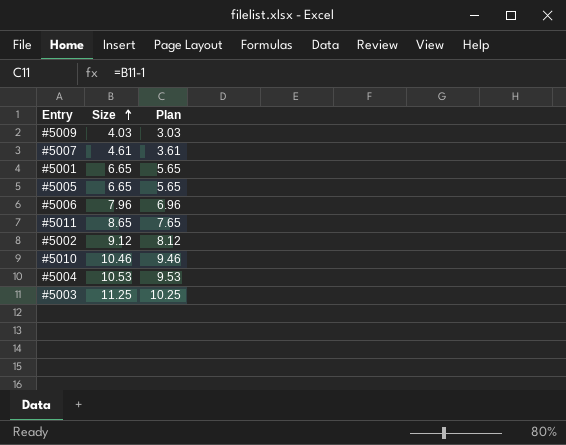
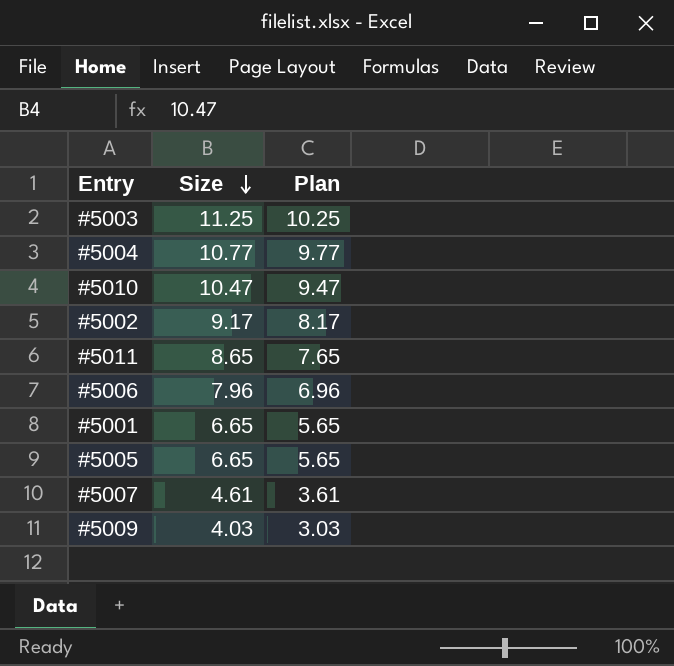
row order: Size ascending -> Size descending
#5004 | Size: 10.53 -> 10.77
#5004 | Plan: 9.53 -> 9.77
#5010 | Size: 10.46 -> 10.47
#5010 | Plan: 9.46 -> 9.47
#5002 | Size: 9.12 -> 9.17
#5002 | Plan: 8.12 -> 8.17

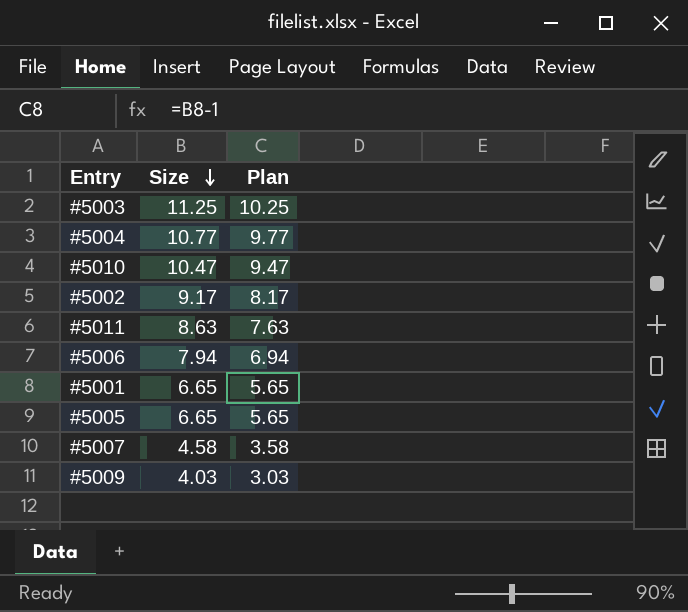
#5011 | Size: 8.65 -> 8.63
#5011 | Plan: 7.65 -> 7.63
#5006 | Size: 7.96 -> 7.94
#5006 | Plan: 6.96 -> 6.94
#5007 | Size: 4.61 -> 4.58
#5007 | Plan: 3.61 -> 3.58

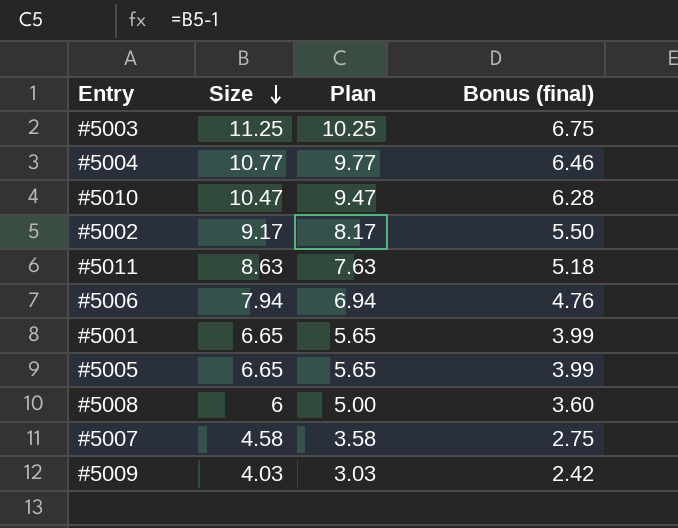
column Bonus (final) | formula: none -> [Size] * 0.6
row #5008: none -> 6 | 5.00 | 3.60

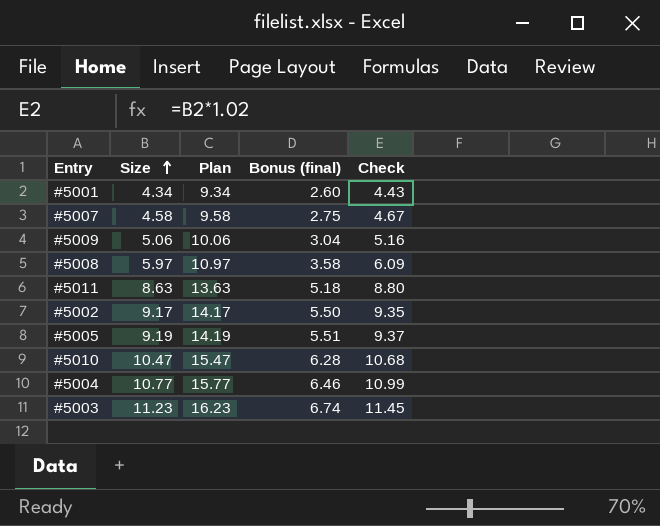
row order: Size descending -> Size ascending
column Plan | formula: [Size] - 1 -> [Size] + 5
column Check | formula: none -> [Size] * 1.02
row #5006: 7.94 | 6.94 | 4.76 -> none
#5001 | Size: 6.65 -> 4.34
#5001 | Bonus (final): 3.99 -> 2.60
#5009 | Size: 4.03 -> 5.06
#5009 | Bonus (final): 2.42 -> 3.04
#5008 | Size: 6 -> 5.97
#5008 | Bonus (final): 3.60 -> 3.58
#5005 | Size: 6.65 -> 9.19
#5005 | Bonus (final): 3.99 -> 5.51
#5003 | Size: 11.25 -> 11.23
#5003 | Bonus (final): 6.75 -> 6.74

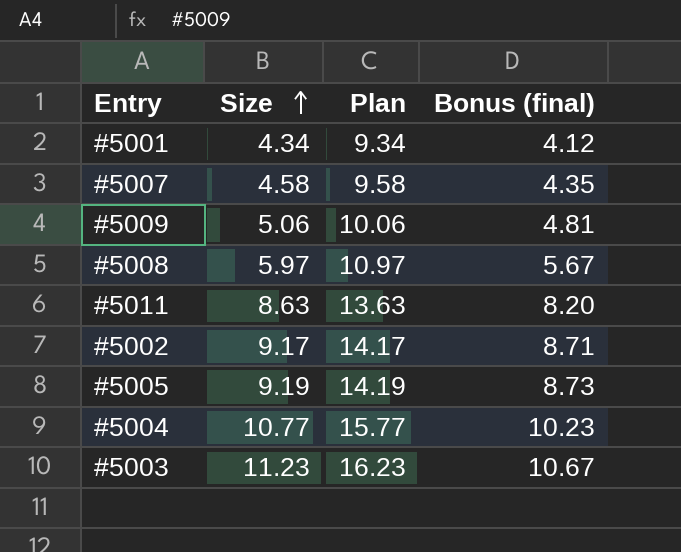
column Check | formula: [Size] * 1.02 -> none
column Bonus (final) | formula: [Size] * 0.6 -> [Size] * 0.95
row #5010: 10.47 | 15.47 | 6.28 | 10.68 -> none

